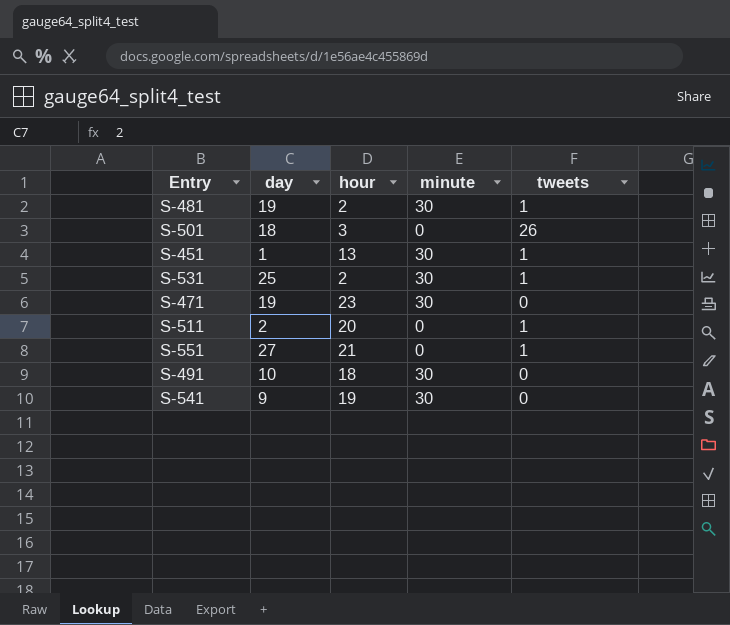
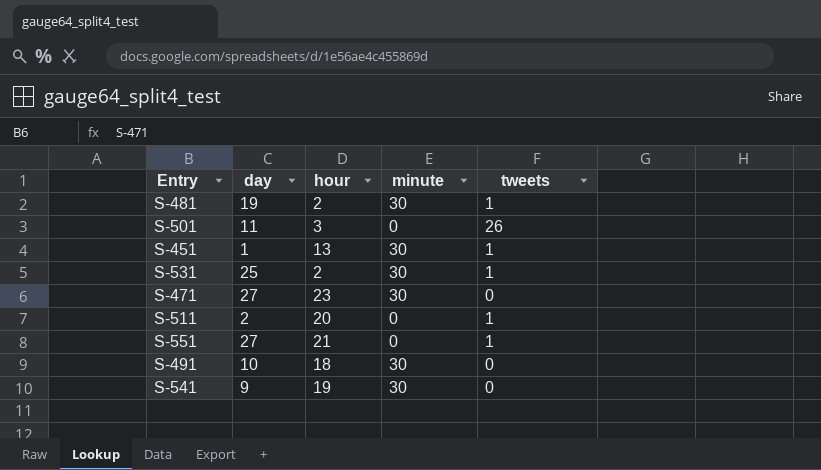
S-501 | day: 18 -> 11
S-471 | day: 19 -> 27

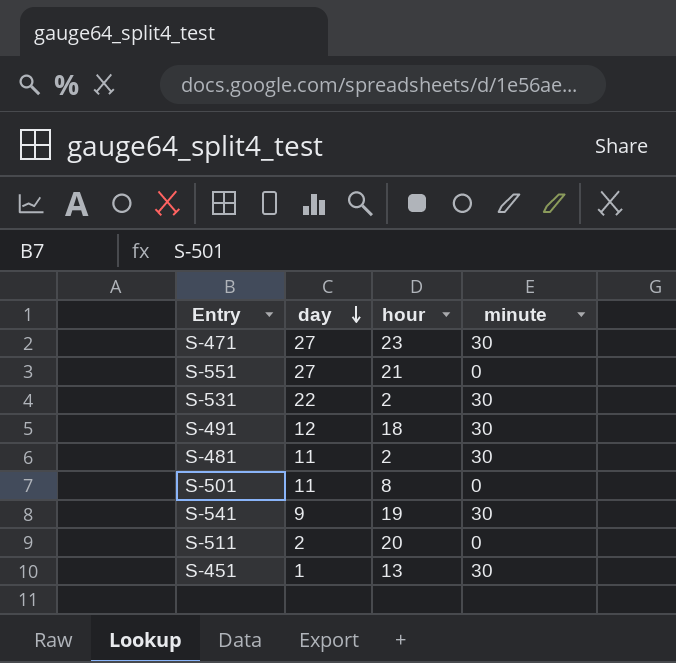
row order: none -> day descending
column tweets | position: 5 -> none
S-531 | day: 25 -> 22
S-491 | day: 10 -> 12
S-481 | day: 19 -> 11
S-501 | hour: 3 -> 8

